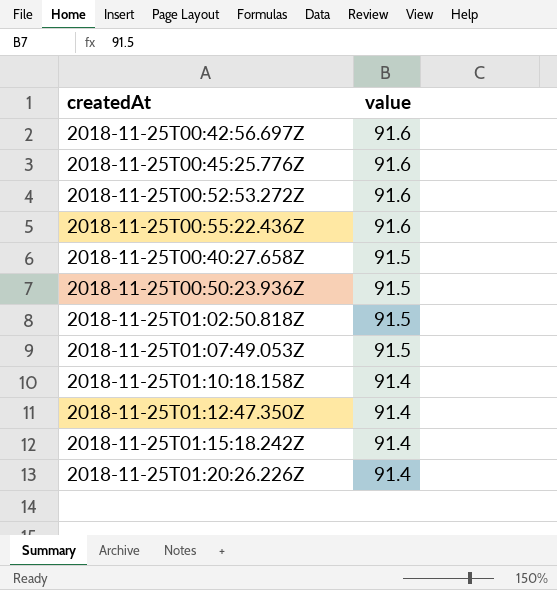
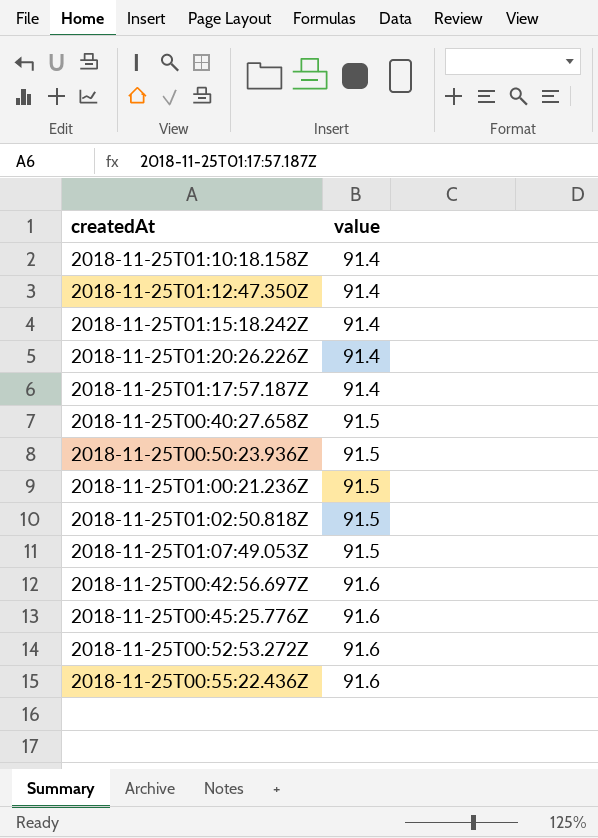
row order: value descending -> value ascending
row 2018-11-25T01:17:57.187Z: none -> 91.4
row 2018-11-25T01:00:21.236Z: none -> 91.5

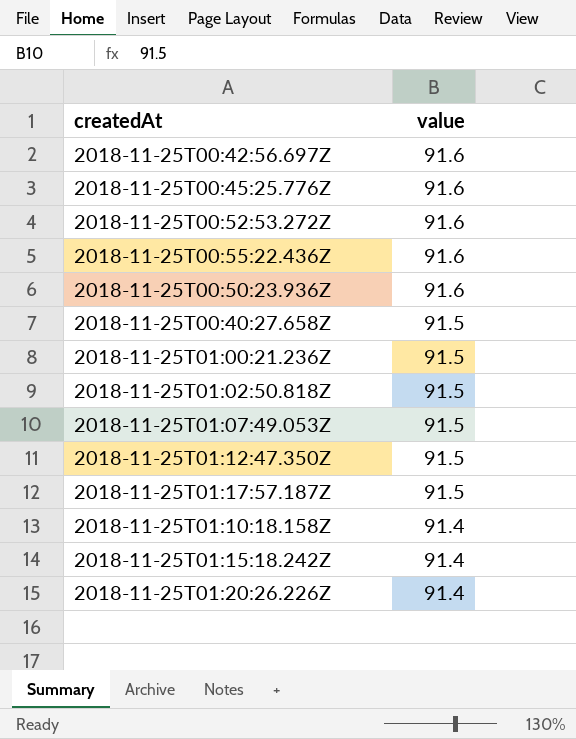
row order: value ascending -> value descending
2018-11-25T00:50:23.936Z | value: 91.5 -> 91.6
2018-11-25T01:12:47.350Z | value: 91.4 -> 91.5
2018-11-25T01:17:57.187Z | value: 91.4 -> 91.5

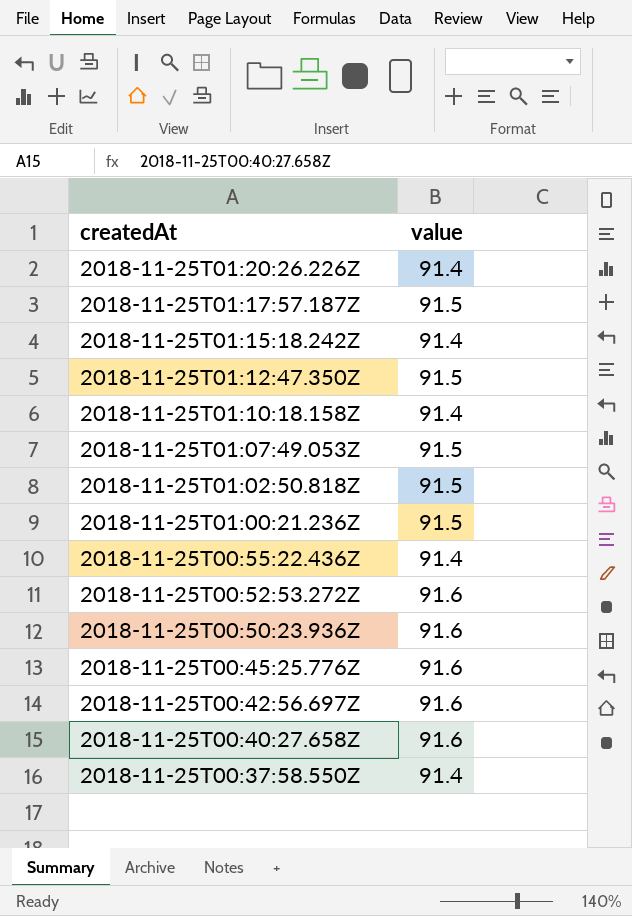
row order: value descending -> createdAt descending
2018-11-25T00:55:22.436Z | value: 91.6 -> 91.4
2018-11-25T00:40:27.658Z | value: 91.5 -> 91.6
row 2018-11-25T00:37:58.550Z: none -> 91.4

